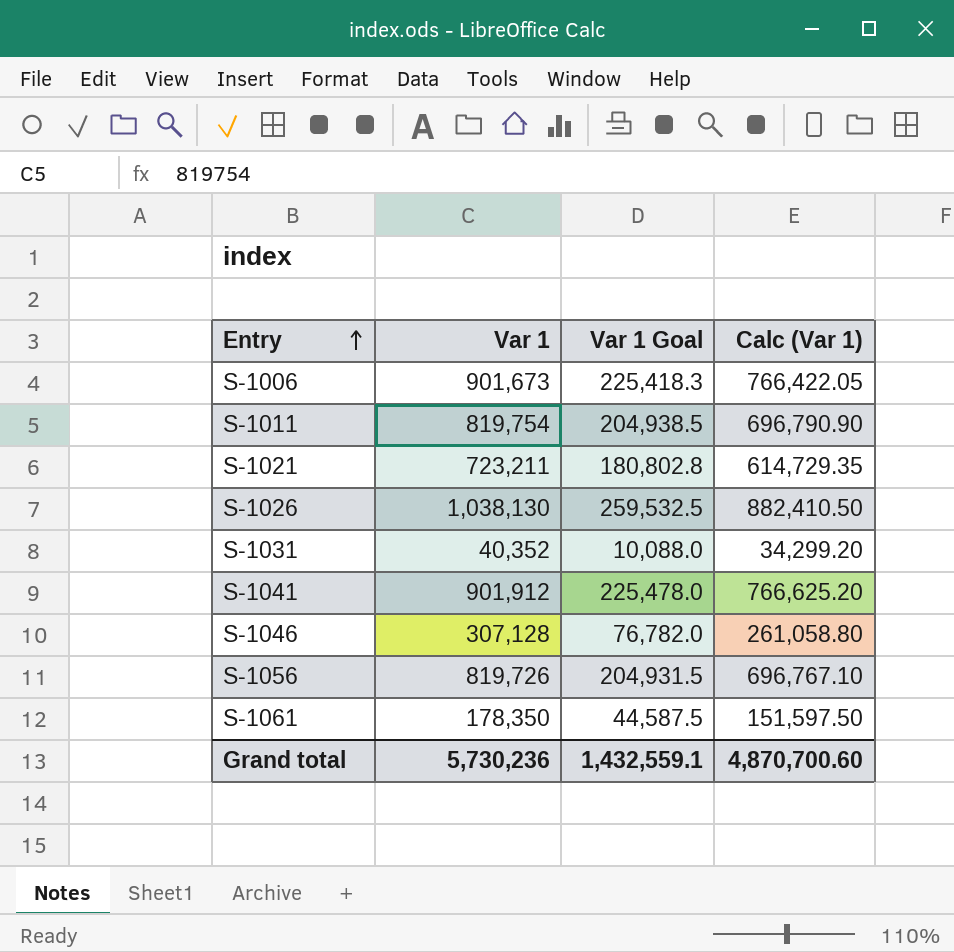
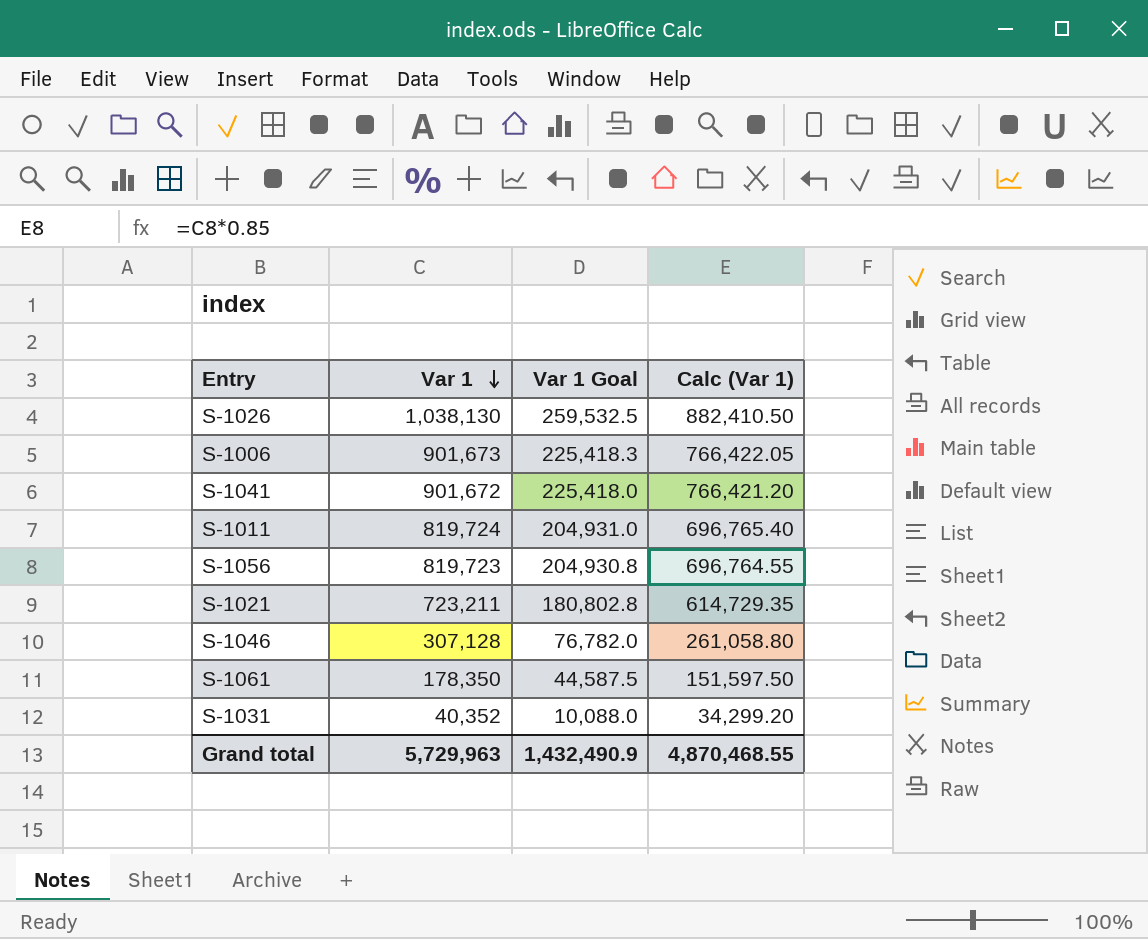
row order: Entry ascending -> Var 1 descending
S-1041 | Var 1: 901,912 -> 901,672
S-1041 | Var 1 Goal: 225,478.0 -> 225,418.0
S-1041 | Calc (Var 1): 766,625.20 -> 766,421.20
S-1011 | Var 1: 819,754 -> 819,724
S-1011 | Var 1 Goal: 204,938.5 -> 204,931.0
S-1011 | Calc (Var 1): 696,790.90 -> 696,765.40
S-1056 | Var 1: 819,726 -> 819,723
S-1056 | Var 1 Goal: 204,931.5 -> 204,930.8
S-1056 | Calc (Var 1): 696,767.10 -> 696,764.55
Grand total | Var 1: 5,730,236 -> 5,729,963
Grand total | Var 1 Goal: 1,432,559.1 -> 1,432,490.9
Grand total | Calc (Var 1): 4,870,700.60 -> 4,870,468.55

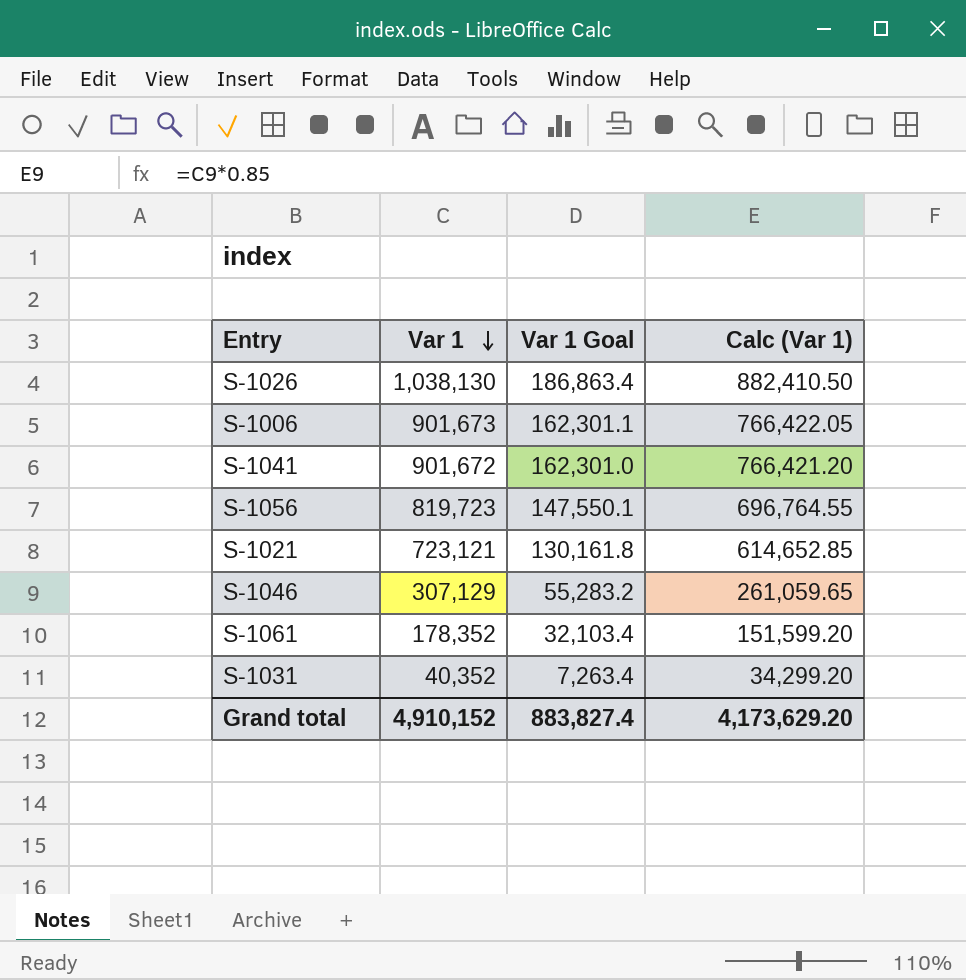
column Var 1 Goal | formula: [Var 1] * 0.25 -> [Var 1] * 0.18
row S-1011: 819,724 | 204,931.0 | 696,765.40 -> none
S-1021 | Var 1: 723,211 -> 723,121
S-1021 | Calc (Var 1): 614,729.35 -> 614,652.85
S-1046 | Var 1: 307,128 -> 307,129
S-1046 | Calc (Var 1): 261,058.80 -> 261,059.65
S-1061 | Var 1: 178,350 -> 178,352
S-1061 | Calc (Var 1): 151,597.50 -> 151,599.20
Grand total | Var 1: 5,729,963 -> 4,910,152
Grand total | Var 1 Goal: 1,432,490.9 -> 883,827.4
Grand total | Calc (Var 1): 4,870,468.55 -> 4,173,629.20

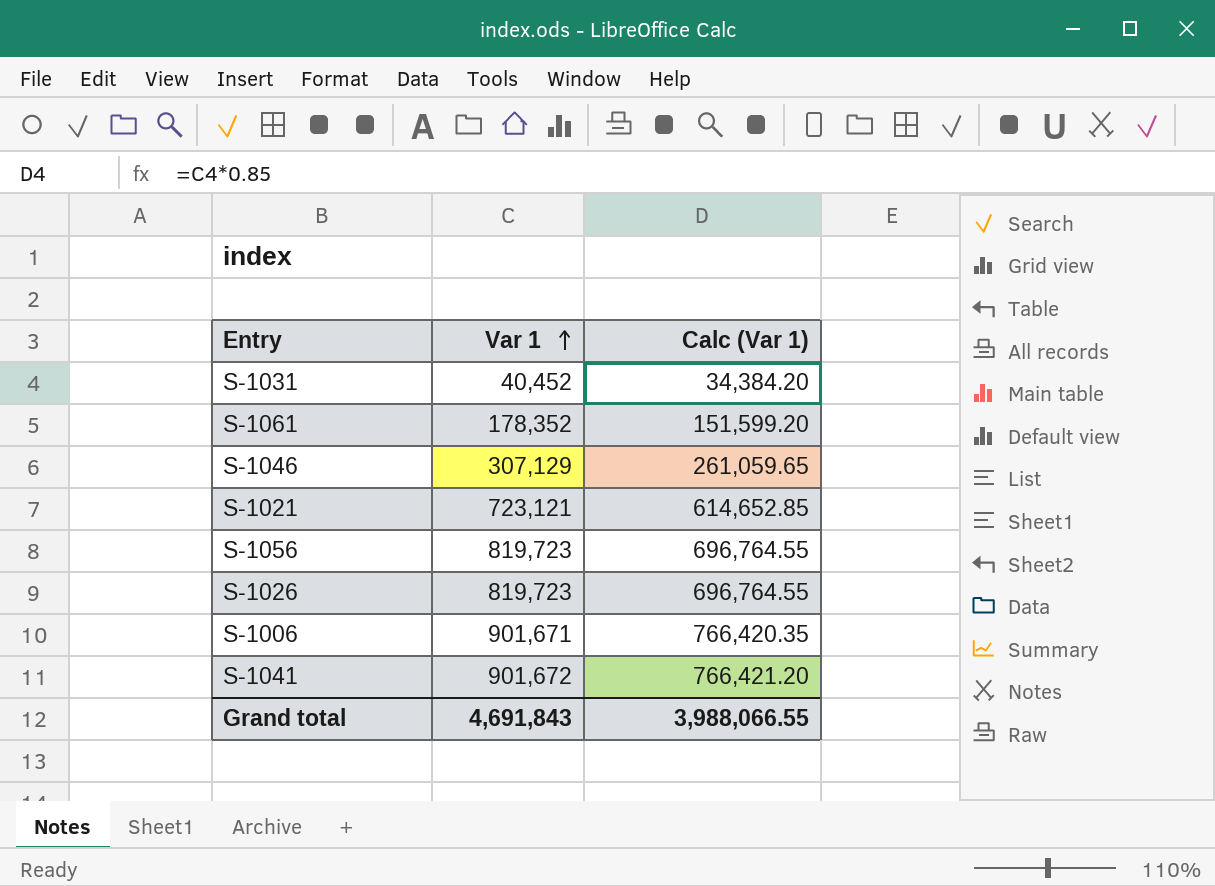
row order: Var 1 descending -> Var 1 ascending
column Var 1 Goal | formula: [Var 1] * 0.18 -> none
S-1031 | Var 1: 40,352 -> 40,452
S-1031 | Calc (Var 1): 34,299.20 -> 34,384.20
S-1026 | Var 1: 1,038,130 -> 819,723
S-1026 | Calc (Var 1): 882,410.50 -> 696,764.55
S-1006 | Var 1: 901,673 -> 901,671
S-1006 | Calc (Var 1): 766,422.05 -> 766,420.35
Grand total | Var 1: 4,910,152 -> 4,691,843
Grand total | Calc (Var 1): 4,173,629.20 -> 3,988,066.55

